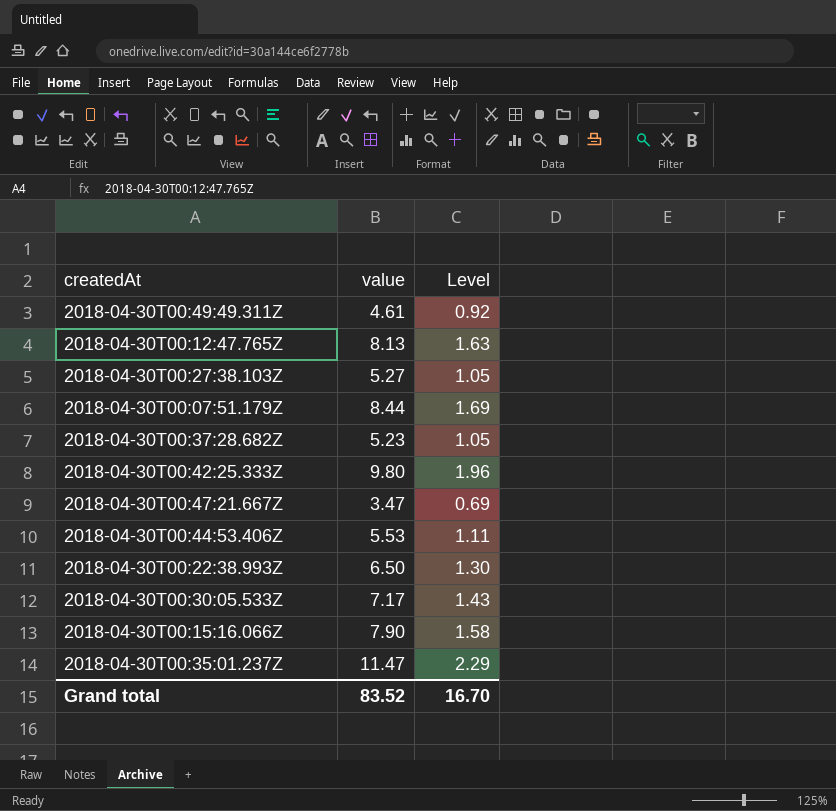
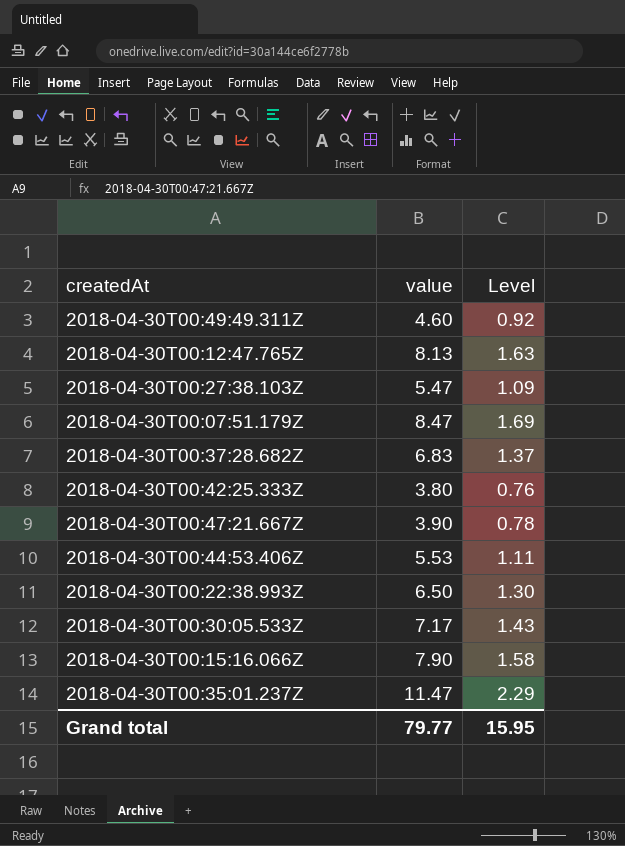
2018-04-30T00:49:49.311Z | value: 4.61 -> 4.60
2018-04-30T00:27:38.103Z | value: 5.27 -> 5.47
2018-04-30T00:27:38.103Z | Level: 1.05 -> 1.09
2018-04-30T00:07:51.179Z | value: 8.44 -> 8.47
2018-04-30T00:37:28.682Z | value: 5.23 -> 6.83
2018-04-30T00:37:28.682Z | Level: 1.05 -> 1.37
2018-04-30T00:42:25.333Z | value: 9.80 -> 3.80
2018-04-30T00:42:25.333Z | Level: 1.96 -> 0.76
2018-04-30T00:47:21.667Z | value: 3.47 -> 3.90
2018-04-30T00:47:21.667Z | Level: 0.69 -> 0.78
Grand total | value: 83.52 -> 79.77
Grand total | Level: 16.70 -> 15.95

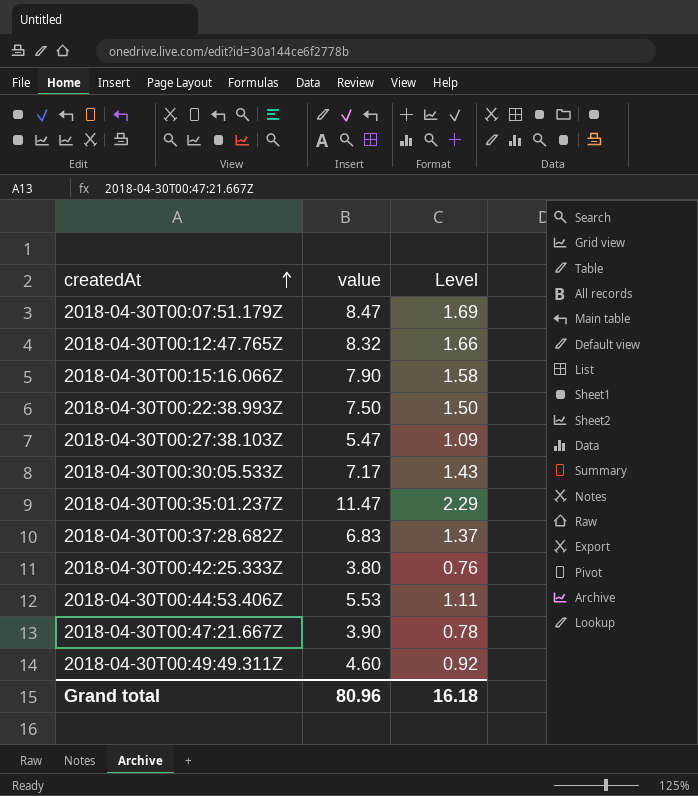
row order: none -> createdAt ascending
2018-04-30T00:12:47.765Z | value: 8.13 -> 8.32
2018-04-30T00:12:47.765Z | Level: 1.63 -> 1.66
2018-04-30T00:22:38.993Z | value: 6.50 -> 7.50
2018-04-30T00:22:38.993Z | Level: 1.30 -> 1.50
Grand total | value: 79.77 -> 80.96
Grand total | Level: 15.95 -> 16.18

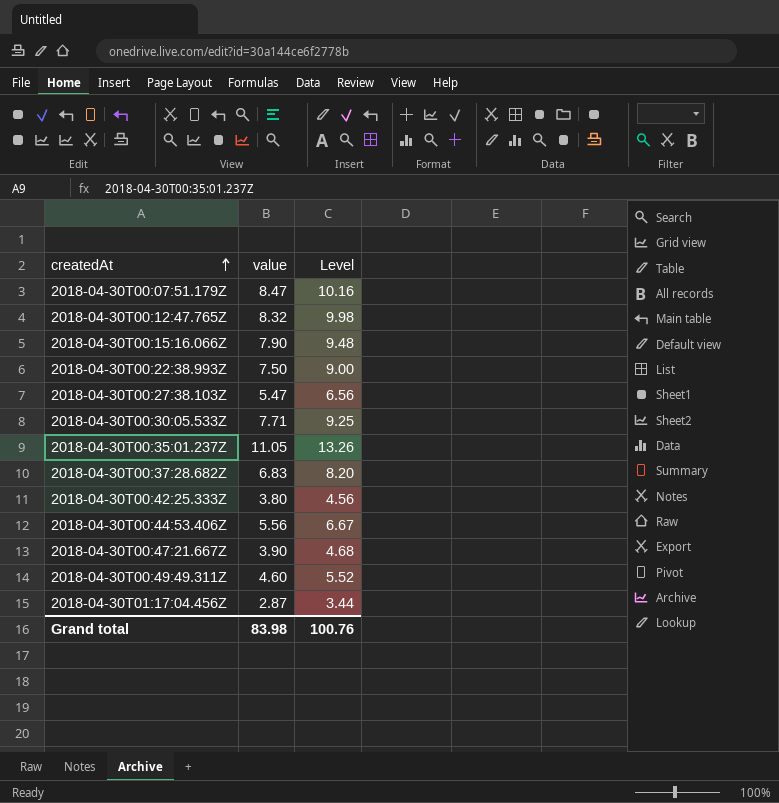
column Level | formula: [value] * 0.2 -> [value] * 1.2
2018-04-30T00:30:05.533Z | value: 7.17 -> 7.71
2018-04-30T00:35:01.237Z | value: 11.47 -> 11.05
2018-04-30T00:44:53.406Z | value: 5.53 -> 5.56
row 2018-04-30T01:17:04.456Z: none -> 2.87 | 3.44
Grand total | value: 80.96 -> 83.98
Grand total | Level: 16.18 -> 100.76

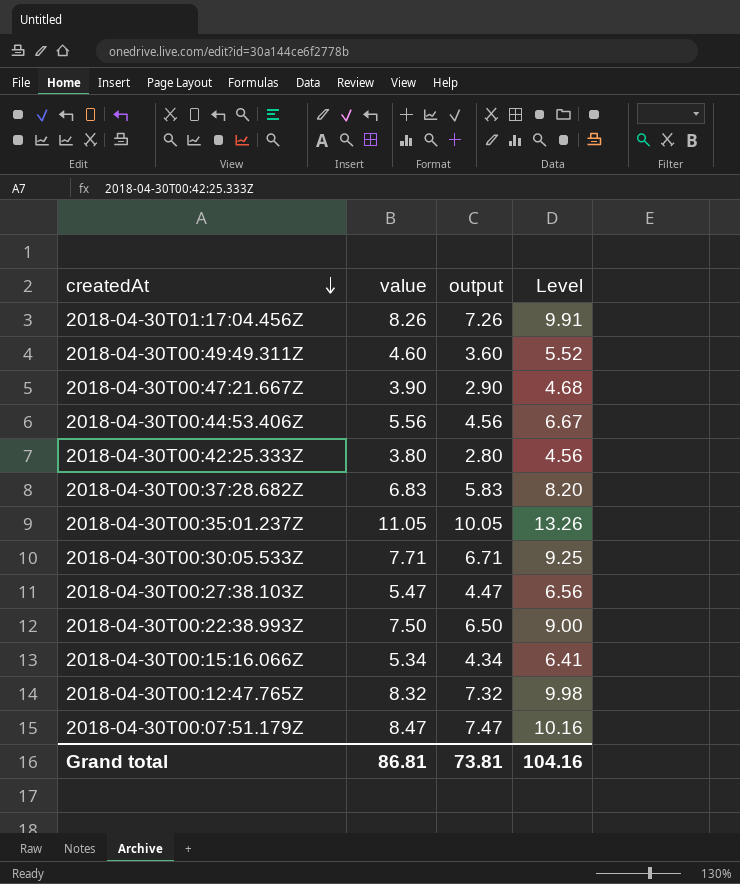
row order: createdAt ascending -> createdAt descending
column output | formula: none -> [value] - 1
2018-04-30T01:17:04.456Z | value: 2.87 -> 8.26
2018-04-30T01:17:04.456Z | Level: 3.44 -> 9.91
2018-04-30T00:15:16.066Z | value: 7.90 -> 5.34
2018-04-30T00:15:16.066Z | Level: 9.48 -> 6.41
Grand total | value: 83.98 -> 86.81
Grand total | Level: 100.76 -> 104.16

